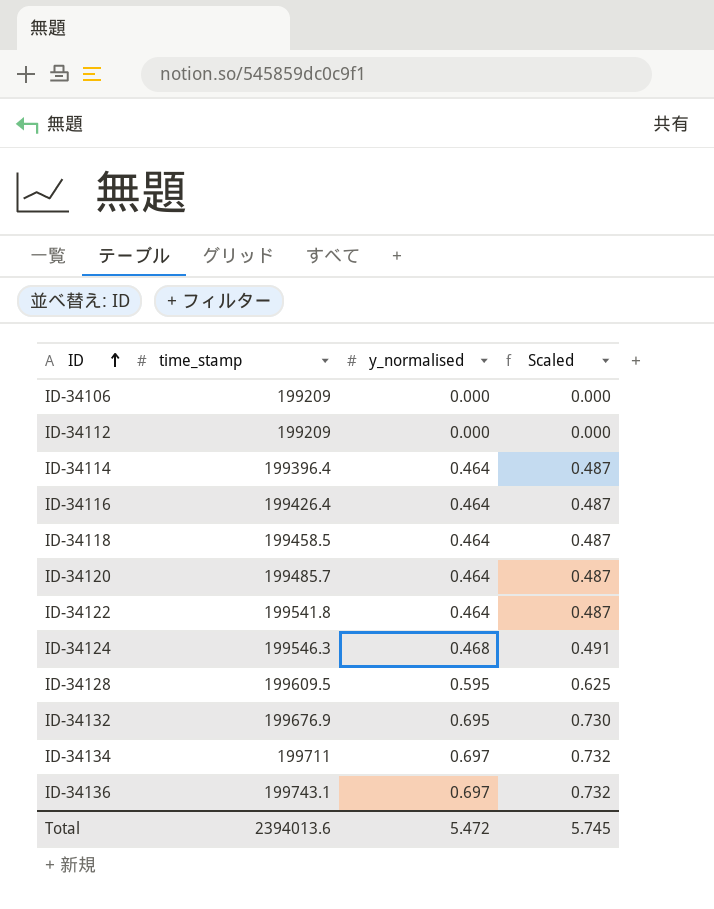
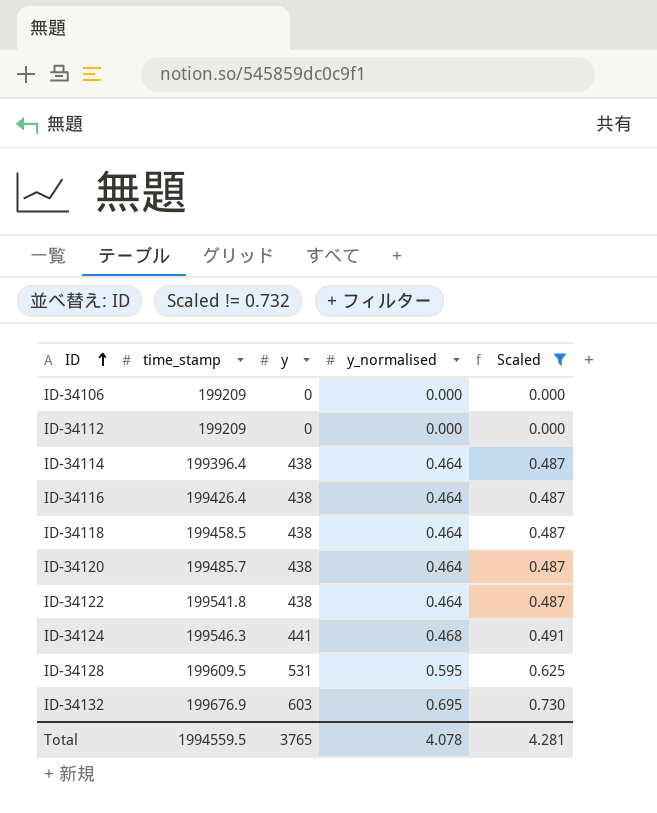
filter: none -> Scaled != 0.732
column y | position: none -> 3
Total | time_stamp: 2394013.6 -> 1994559.5
Total | y_normalised: 5.472 -> 4.078
Total | Scaled: 5.745 -> 4.281

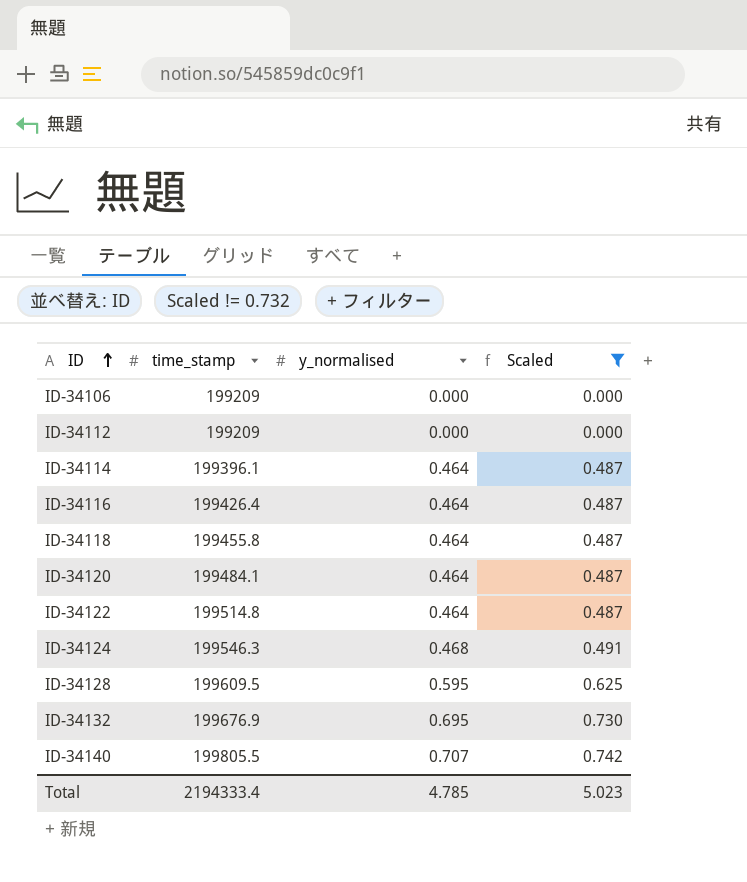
column y | position: 3 -> none
ID-34114 | time_stamp: 199396.4 -> 199396.1
ID-34118 | time_stamp: 199458.5 -> 199455.8
ID-34120 | time_stamp: 199485.7 -> 199484.1
ID-34122 | time_stamp: 199541.8 -> 199514.8
row ID-34140: none -> 199805.5 | 0.707 | 0.742
Total | time_stamp: 1994559.5 -> 2194333.4
Total | y_normalised: 4.078 -> 4.785
Total | Scaled: 4.281 -> 5.023

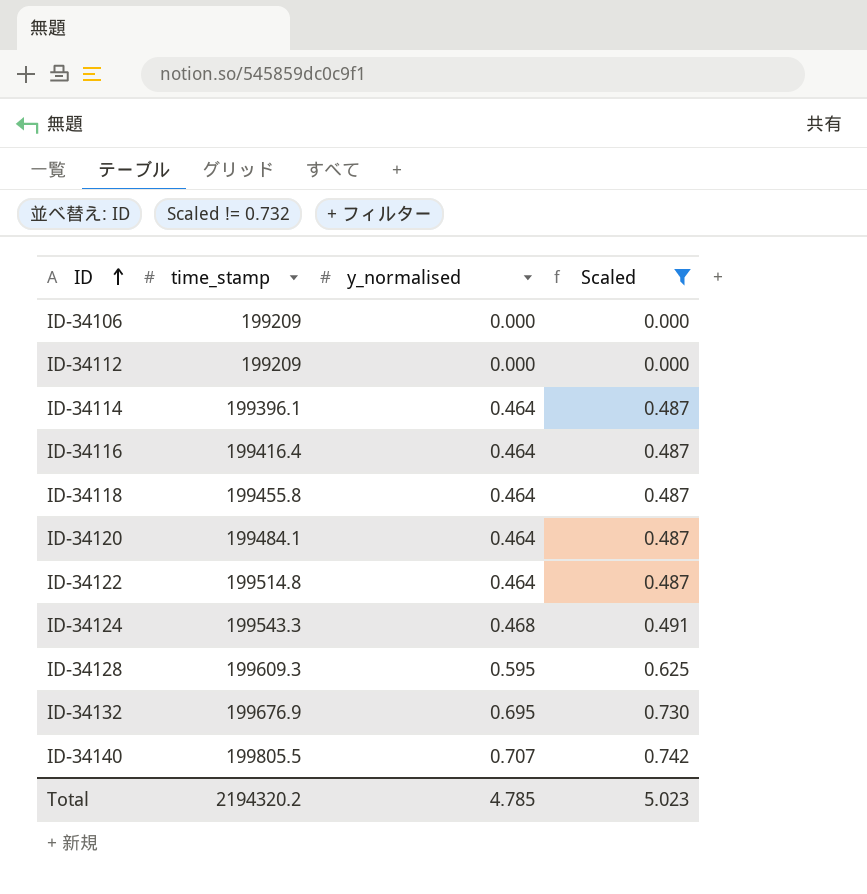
ID-34116 | time_stamp: 199426.4 -> 199416.4
ID-34124 | time_stamp: 199546.3 -> 199543.3
ID-34128 | time_stamp: 199609.5 -> 199609.3
Total | time_stamp: 2194333.4 -> 2194320.2

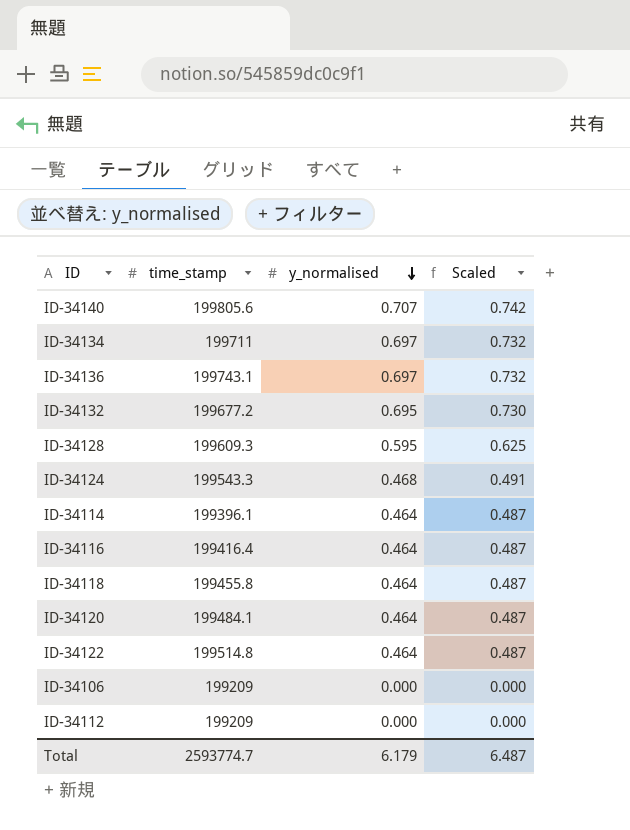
filter: Scaled != 0.732 -> none
row order: ID ascending -> y_normalised descending
ID-34140 | time_stamp: 199805.5 -> 199805.6
ID-34132 | time_stamp: 199676.9 -> 199677.2
Total | time_stamp: 2194320.2 -> 2593774.7
Total | y_normalised: 4.785 -> 6.179
Total | Scaled: 5.023 -> 6.487

